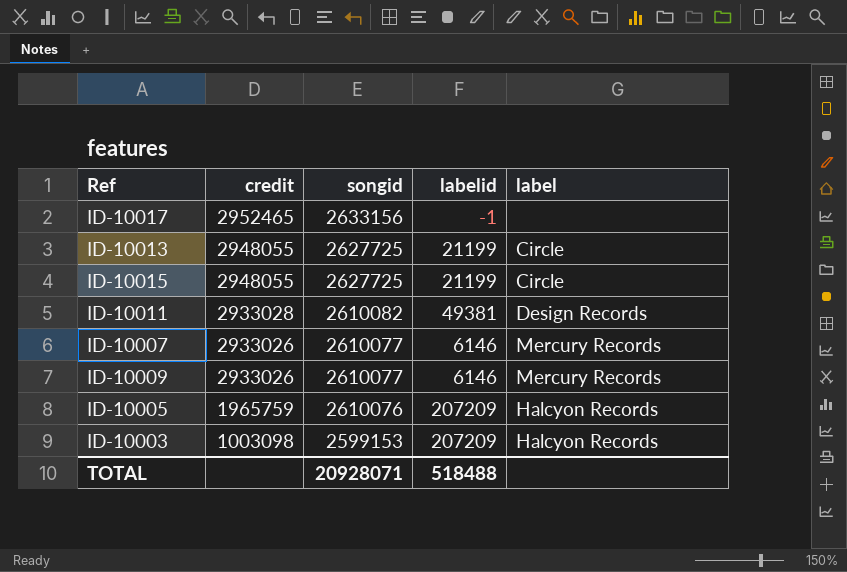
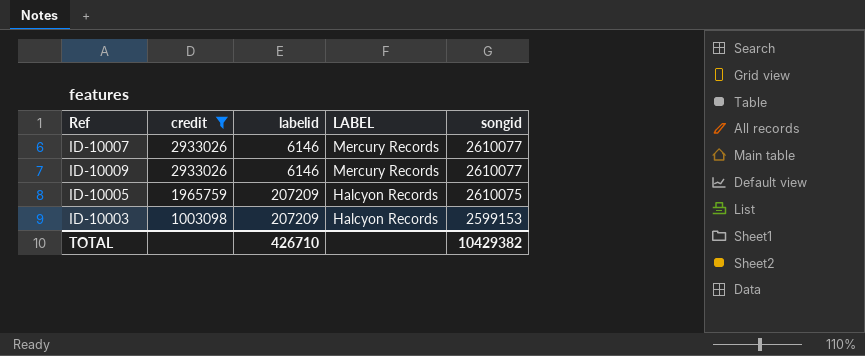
filter: none -> credit <= 2933026
column name: label -> LABEL
column songid | position: 3 -> 5
ID-10005 | songid: 2610076 -> 2610075
TOTAL | labelid: 518488 -> 426710
TOTAL | songid: 20928071 -> 10429382

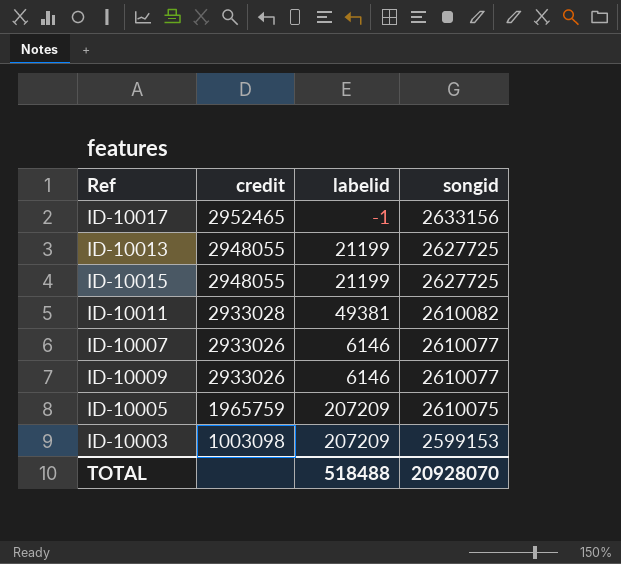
filter: credit <= 2933026 -> none
column LABEL | position: 4 -> none
TOTAL | labelid: 426710 -> 518488
TOTAL | songid: 10429382 -> 20928070

